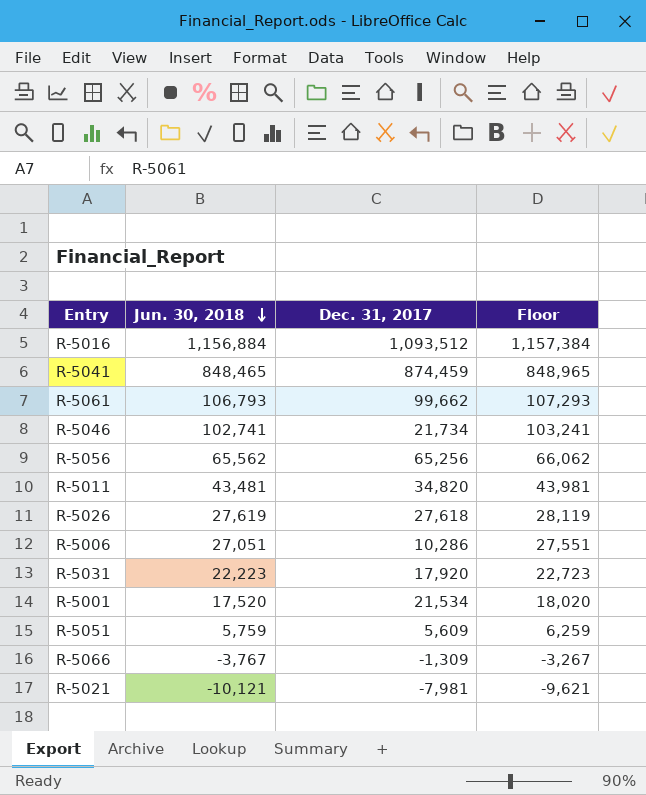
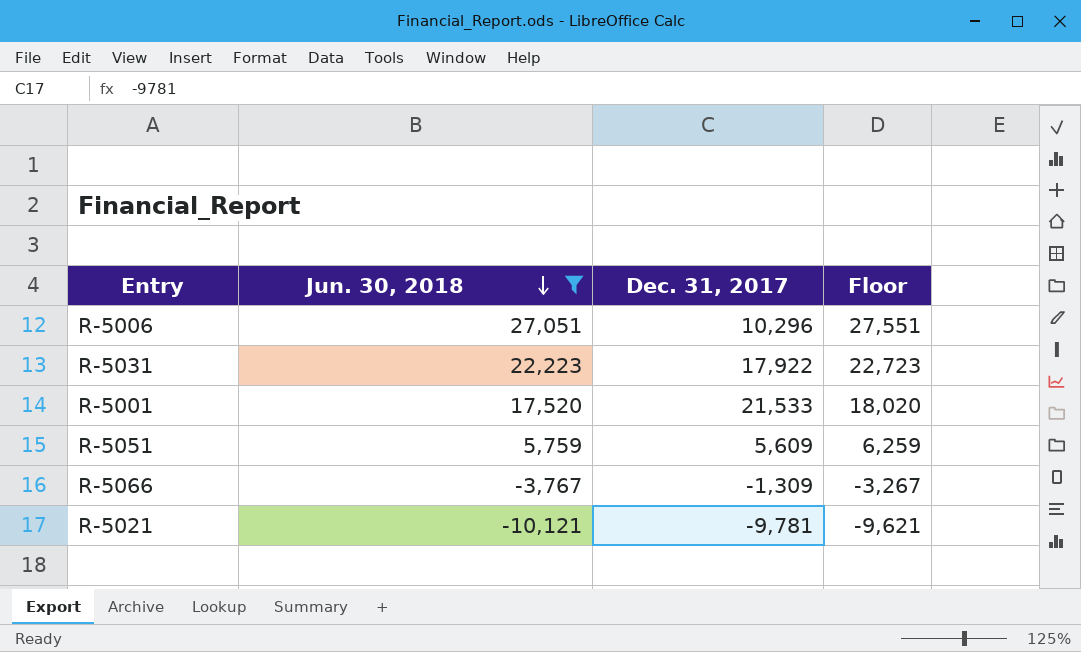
filter: none -> Jun. 30, 2018 <= 27,051
R-5006 | Dec. 31, 2017: 10,286 -> 10,296
R-5031 | Dec. 31, 2017: 17,920 -> 17,922
R-5001 | Dec. 31, 2017: 21,534 -> 21,533
R-5021 | Dec. 31, 2017: -7,981 -> -9,781

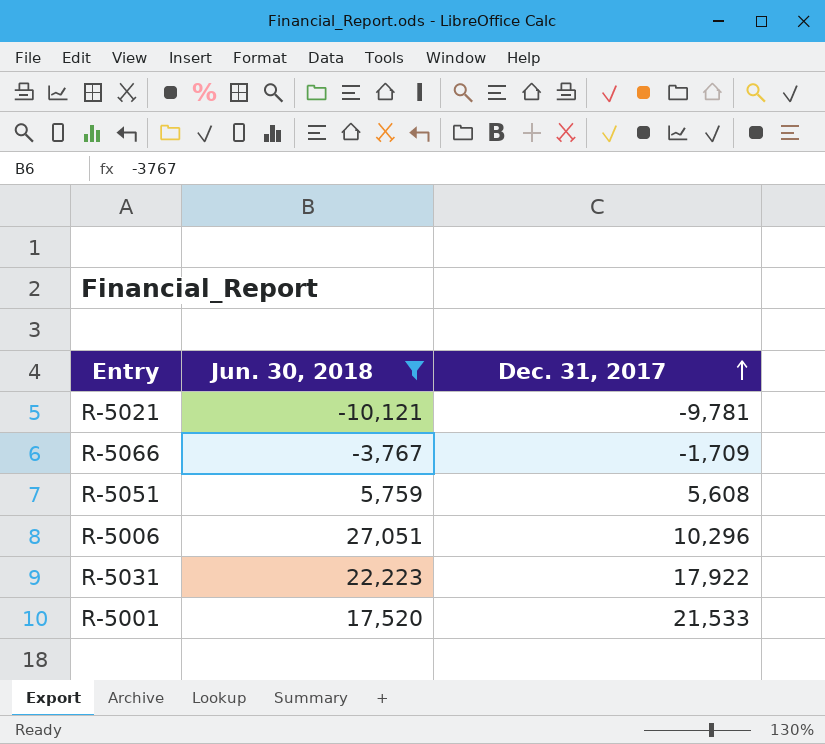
row order: Jun. 30, 2018 descending -> Dec. 31, 2017 ascending
column Floor | formula: [Jun. 30, 2018] + 500 -> none
R-5066 | Dec. 31, 2017: -1,309 -> -1,709
R-5051 | Dec. 31, 2017: 5,609 -> 5,608

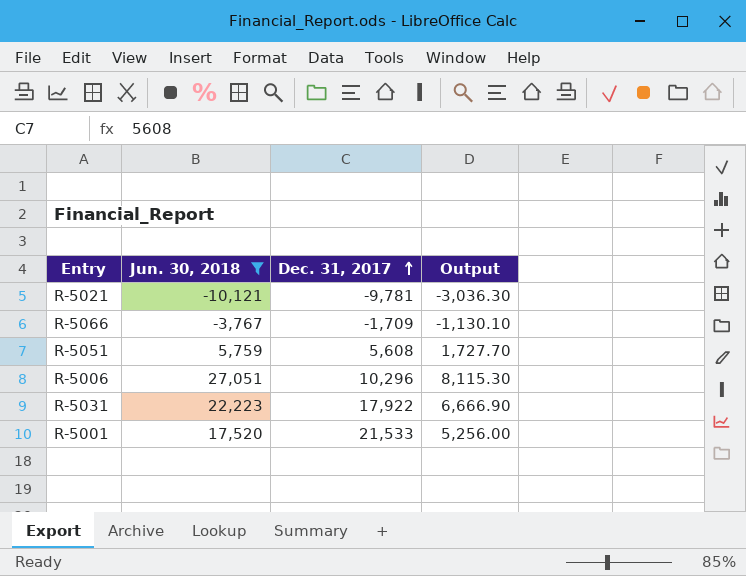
column Output | formula: none -> [Jun. 30, 2018] * 0.3

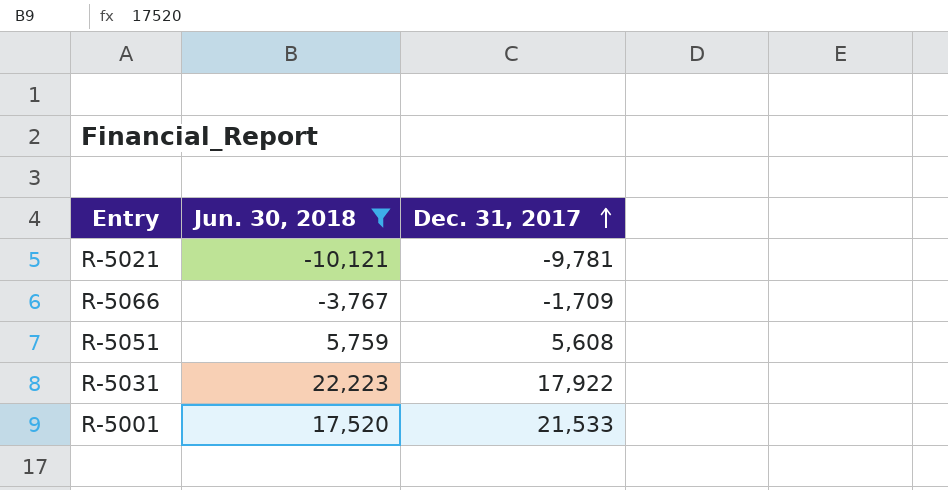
column Output | formula: [Jun. 30, 2018] * 0.3 -> none
row R-5006: 27,051 | 10,296 | 8,115.30 -> none

